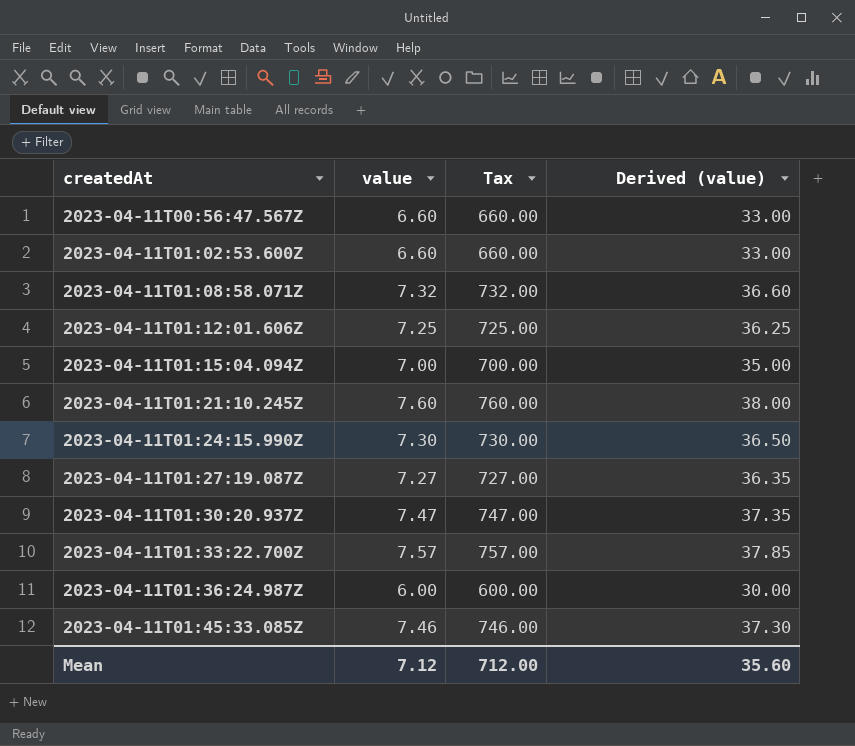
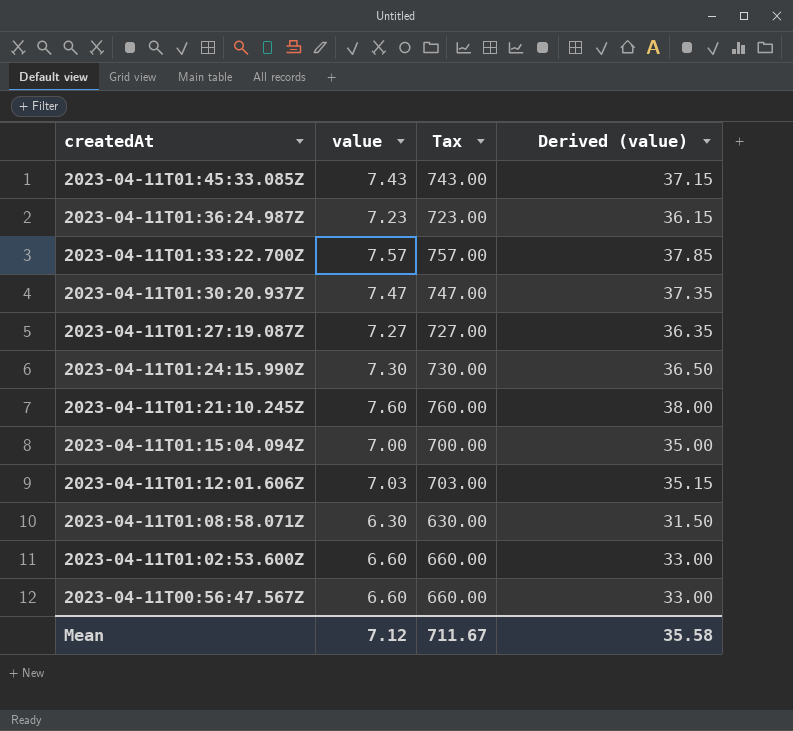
row order: createdAt ascending -> createdAt descending
2023-04-11T01:45:33.085Z | value: 7.46 -> 7.43
2023-04-11T01:45:33.085Z | Tax: 746.00 -> 743.00
2023-04-11T01:45:33.085Z | Derived (value): 37.30 -> 37.15
2023-04-11T01:36:24.987Z | value: 6.00 -> 7.23
2023-04-11T01:36:24.987Z | Tax: 600.00 -> 723.00
2023-04-11T01:36:24.987Z | Derived (value): 30.00 -> 36.15
2023-04-11T01:12:01.606Z | value: 7.25 -> 7.03
2023-04-11T01:12:01.606Z | Tax: 725.00 -> 703.00
2023-04-11T01:12:01.606Z | Derived (value): 36.25 -> 35.15
2023-04-11T01:08:58.071Z | value: 7.32 -> 6.30
2023-04-11T01:08:58.071Z | Tax: 732.00 -> 630.00
2023-04-11T01:08:58.071Z | Derived (value): 36.60 -> 31.50
Mean | Tax: 712.00 -> 711.67
Mean | Derived (value): 35.60 -> 35.58

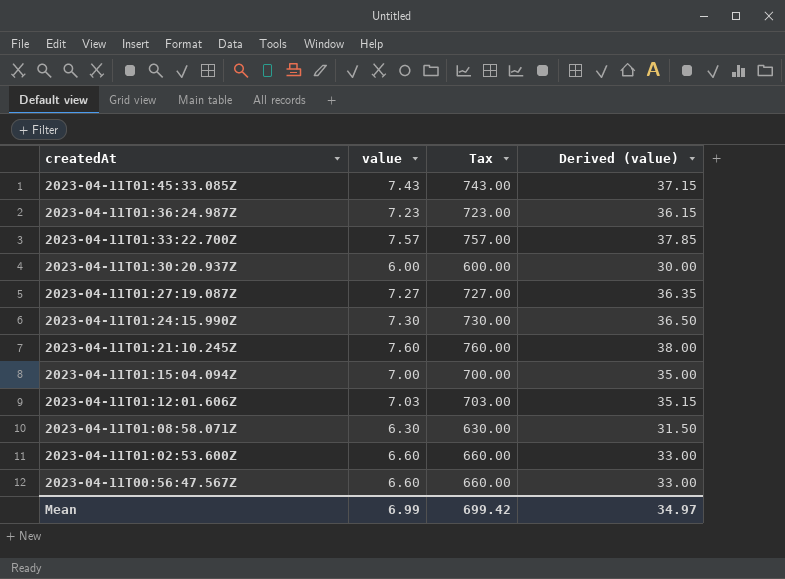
2023-04-11T01:30:20.937Z | value: 7.47 -> 6.00
2023-04-11T01:30:20.937Z | Tax: 747.00 -> 600.00
2023-04-11T01:30:20.937Z | Derived (value): 37.35 -> 30.00
Mean | value: 7.12 -> 6.99
Mean | Tax: 711.67 -> 699.42
Mean | Derived (value): 35.58 -> 34.97

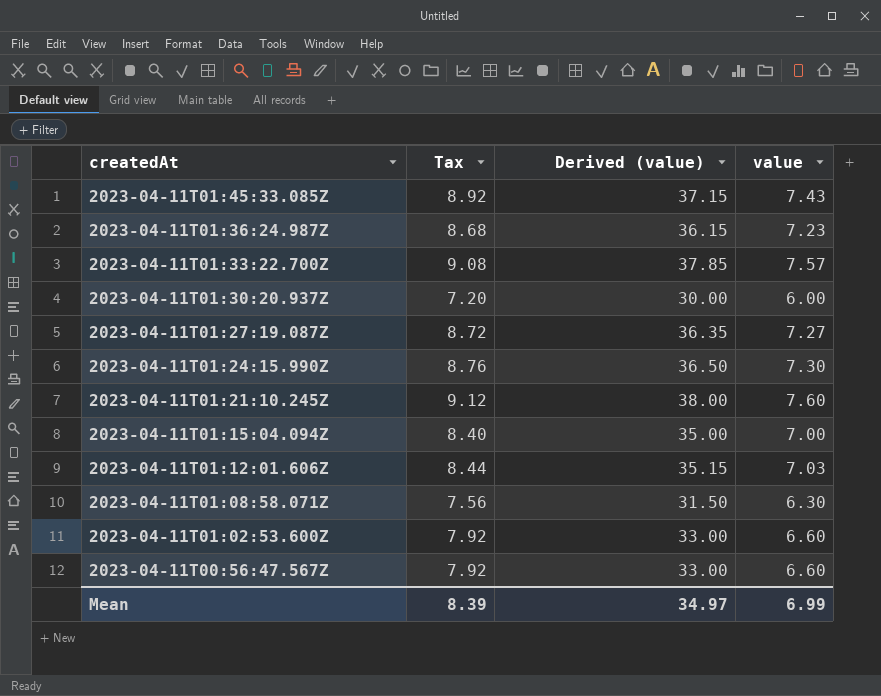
column Tax | formula: [value] * 100 -> [value] * 1.2
column value | position: 2 -> 4
Mean | Tax: 699.42 -> 8.39

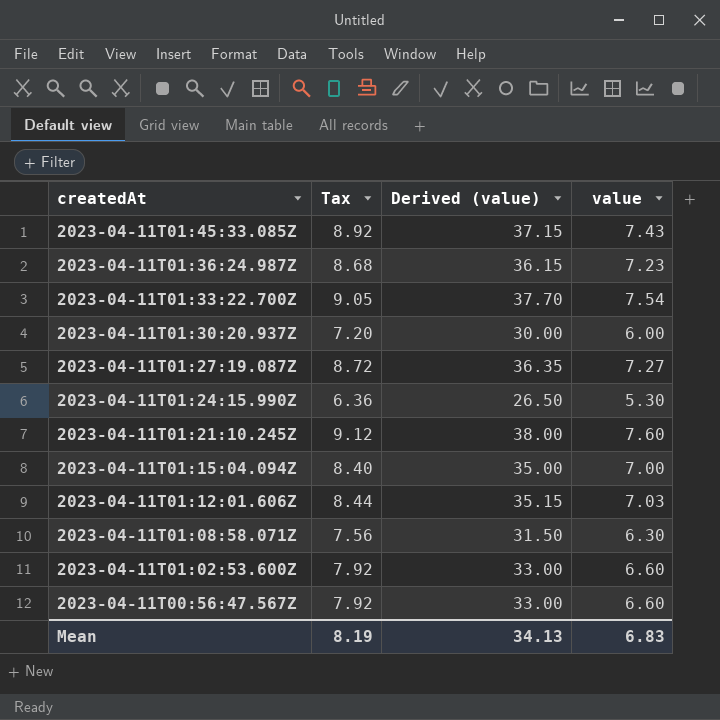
2023-04-11T01:33:22.700Z | Tax: 9.08 -> 9.05
2023-04-11T01:33:22.700Z | Derived (value): 37.85 -> 37.70
2023-04-11T01:33:22.700Z | value: 7.57 -> 7.54
2023-04-11T01:24:15.990Z | Tax: 8.76 -> 6.36
2023-04-11T01:24:15.990Z | Derived (value): 36.50 -> 26.50
2023-04-11T01:24:15.990Z | value: 7.30 -> 5.30
Mean | Tax: 8.39 -> 8.19
Mean | Derived (value): 34.97 -> 34.13
Mean | value: 6.99 -> 6.83

